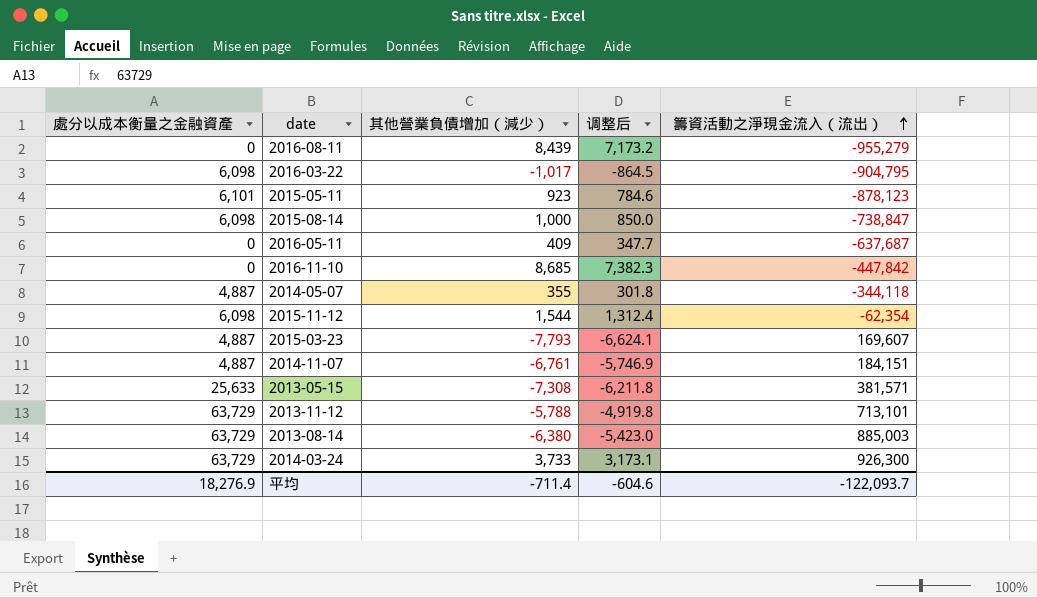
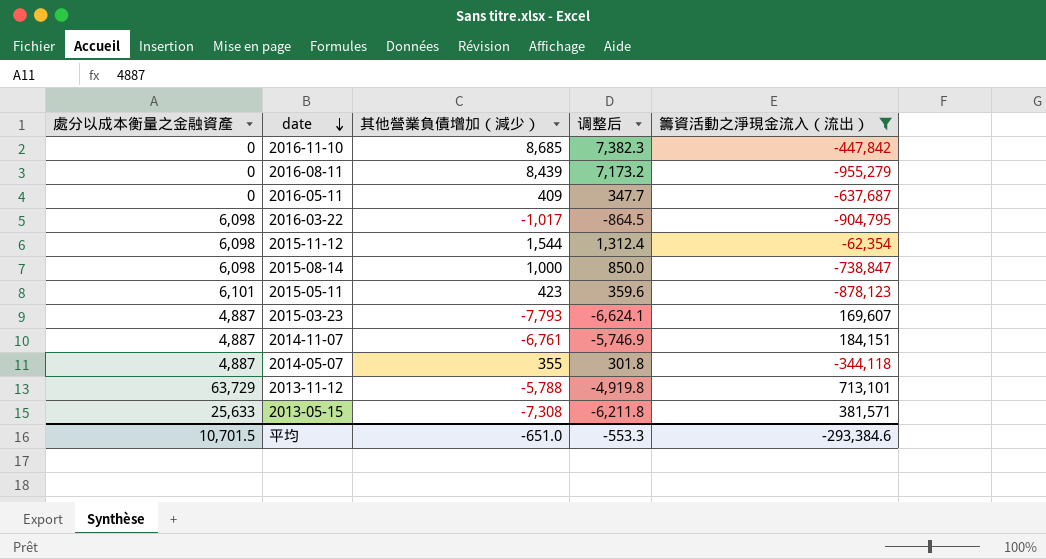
filter: none -> 籌資活動之淨現金流入（流出） <= 713,101
row order: 籌資活動之淨現金流入（流出） ascending -> date descending
2015-05-11 | 其他營業負債增加（減少）: 923 -> 423
2015-05-11 | 调整后: 784.6 -> 359.6
平均 | 處分以成本衡量之金融資產: 18,276.9 -> 10,701.5
平均 | 其他營業負債增加（減少）: -711.4 -> -651.0
平均 | 调整后: -604.6 -> -553.3
平均 | 籌資活動之淨現金流入（流出）: -122,093.7 -> -293,384.6

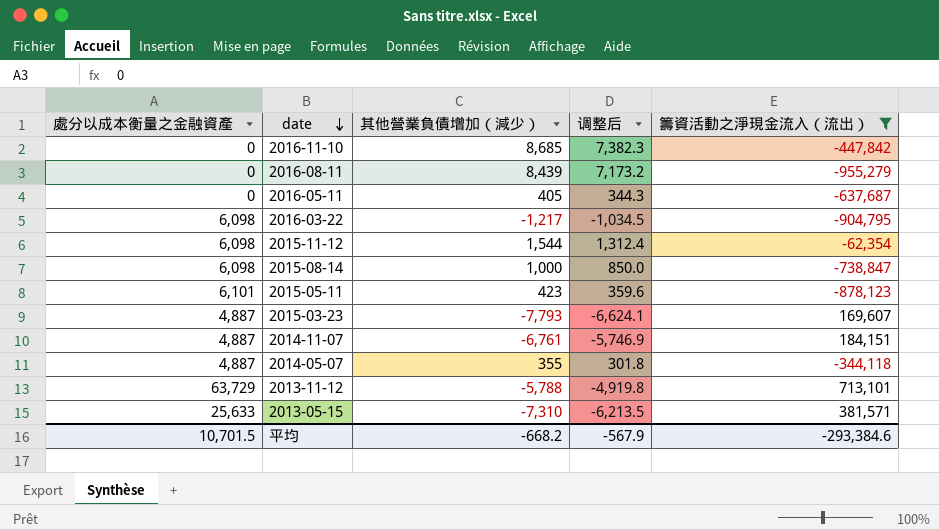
2016-05-11 | 其他營業負債增加（減少）: 409 -> 405
2016-05-11 | 调整后: 347.7 -> 344.3
2016-03-22 | 其他營業負債增加（減少）: -1,017 -> -1,217
2016-03-22 | 调整后: -864.5 -> -1,034.5
2013-05-15 | 其他營業負債增加（減少）: -7,308 -> -7,310
2013-05-15 | 调整后: -6,211.8 -> -6,213.5
平均 | 其他營業負債增加（減少）: -651.0 -> -668.2
平均 | 调整后: -553.3 -> -567.9

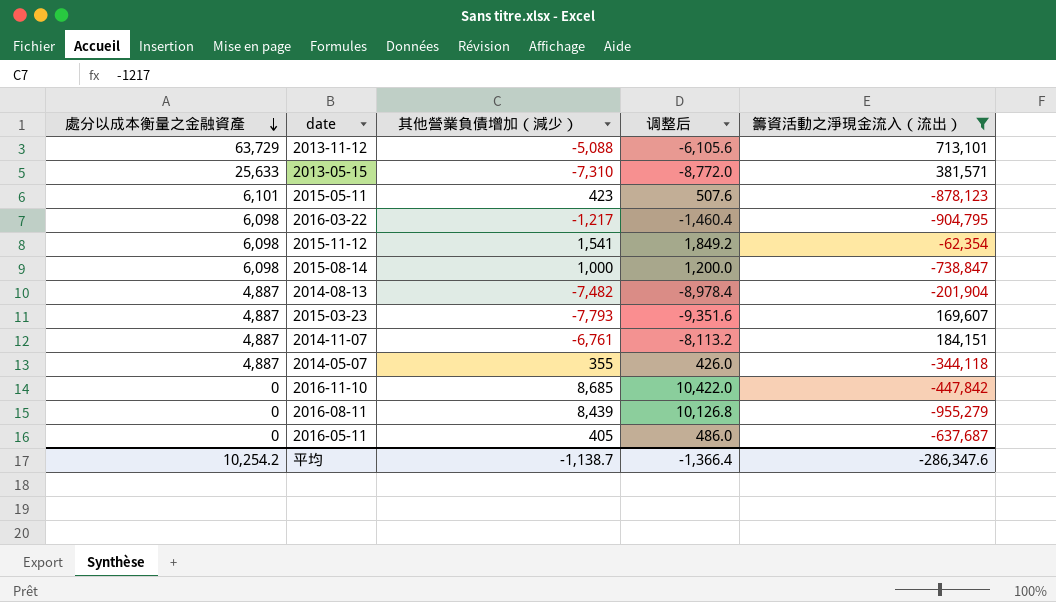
row order: date descending -> 處分以成本衡量之金融資產 descending
column 调整后 | formula: [其他營業負債增加（減少）] * 0.85 -> [其他營業負債增加（減少）] * 1.2
2013-11-12 | 其他營業負債增加（減少）: -5,788 -> -5,088
2015-11-12 | 其他營業負債增加（減少）: 1,544 -> 1,541
row 2014-08-13: none -> 4,887 | -7,482 | -8,978.4 | -201,904
平均 | 處分以成本衡量之金融資產: 10,701.5 -> 10,254.2
平均 | 其他營業負債增加（減少）: -668.2 -> -1,138.7
平均 | 调整后: -567.9 -> -1,366.4
平均 | 籌資活動之淨現金流入（流出）: -293,384.6 -> -286,347.6

